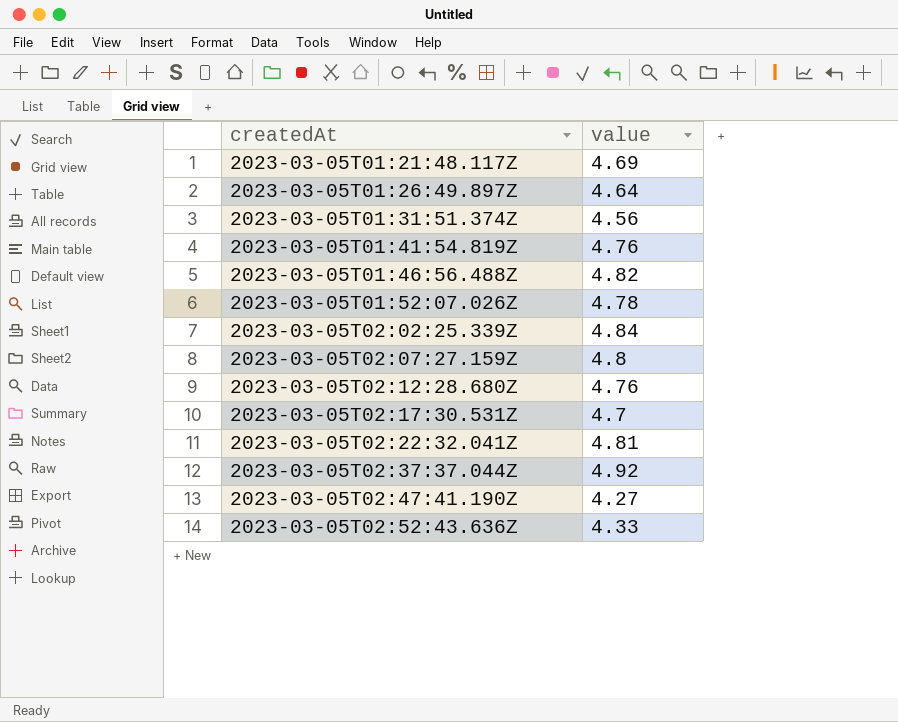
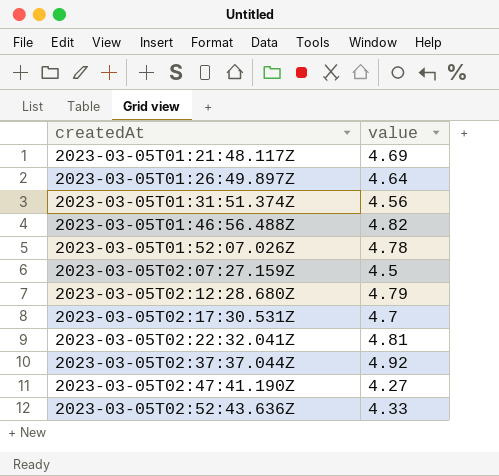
row 2023-03-05T01:41:54.819Z: 4.76 -> none
row 2023-03-05T02:02:25.339Z: 4.84 -> none
2023-03-05T02:07:27.159Z | value: 4.8 -> 4.5
2023-03-05T02:12:28.680Z | value: 4.76 -> 4.79

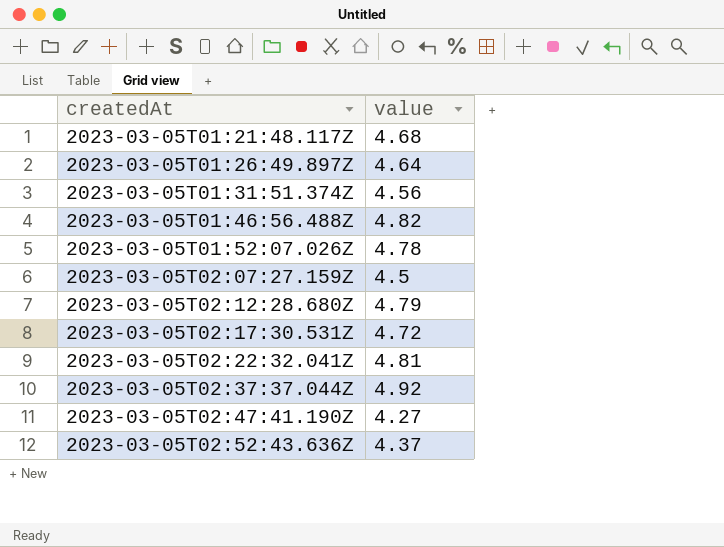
2023-03-05T01:21:48.117Z | value: 4.69 -> 4.68
2023-03-05T02:17:30.531Z | value: 4.7 -> 4.72
2023-03-05T02:52:43.636Z | value: 4.33 -> 4.37

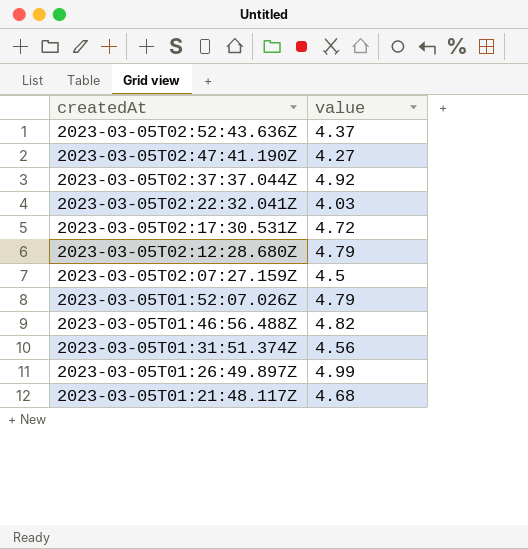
row order: createdAt ascending -> createdAt descending
2023-03-05T02:22:32.041Z | value: 4.81 -> 4.03
2023-03-05T01:52:07.026Z | value: 4.78 -> 4.79
2023-03-05T01:26:49.897Z | value: 4.64 -> 4.99

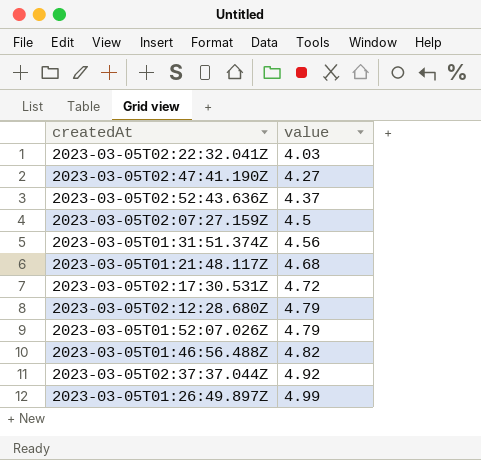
row order: createdAt descending -> value ascending

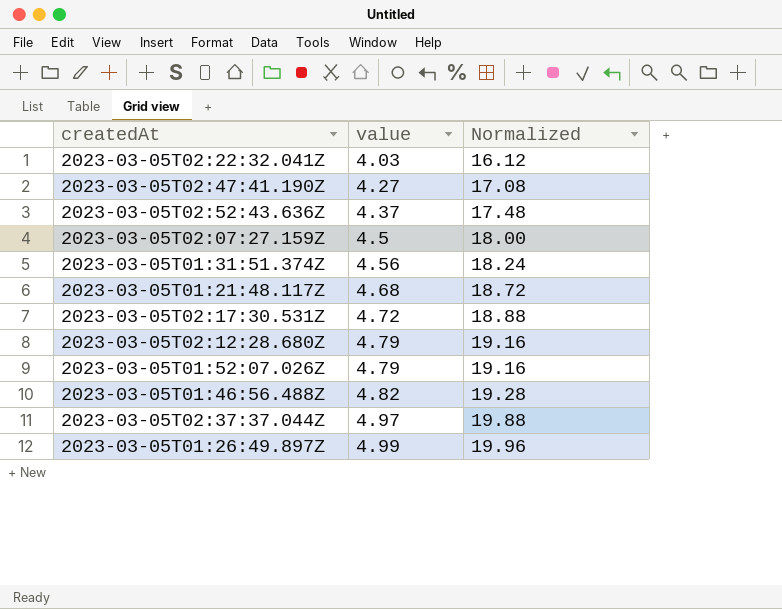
column Normalized | formula: none -> [value] * 4
2023-03-05T02:37:37.044Z | value: 4.92 -> 4.97

